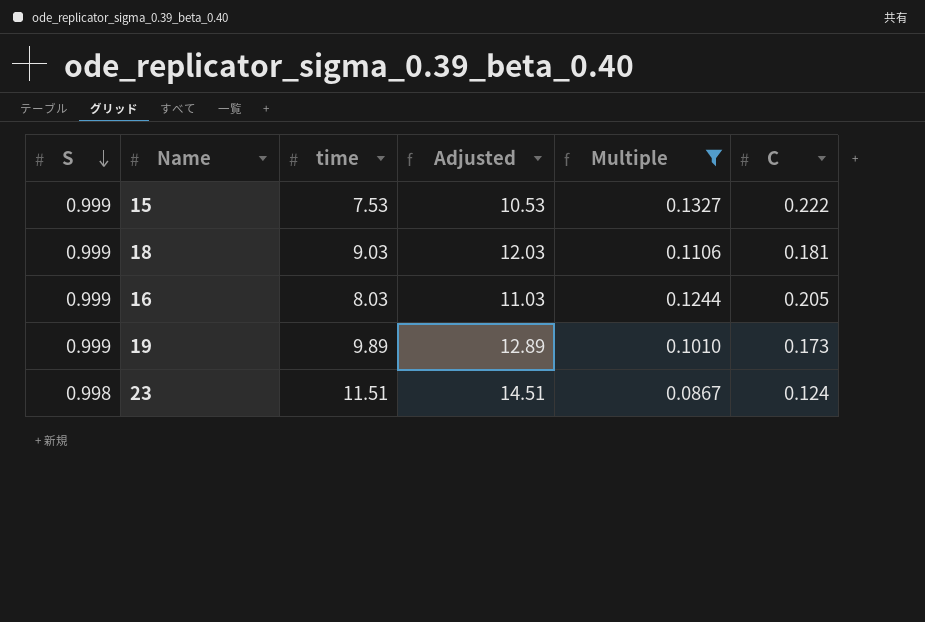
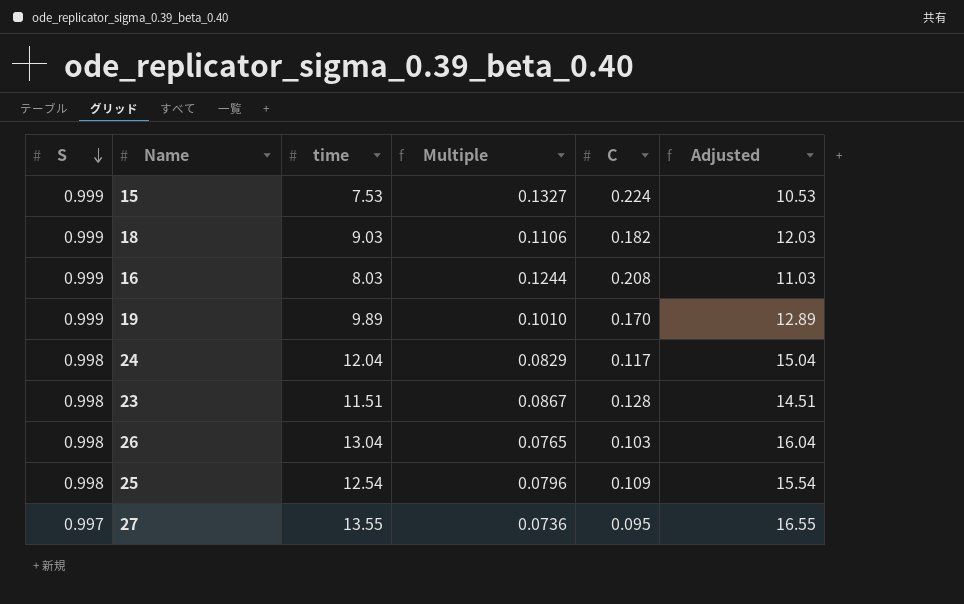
filter: Multiple >= 0.0867 -> none
column Adjusted | position: 4 -> 6
15 | C: 0.222 -> 0.224
18 | C: 0.181 -> 0.182
16 | C: 0.205 -> 0.208
19 | C: 0.173 -> 0.170
23 | C: 0.124 -> 0.128

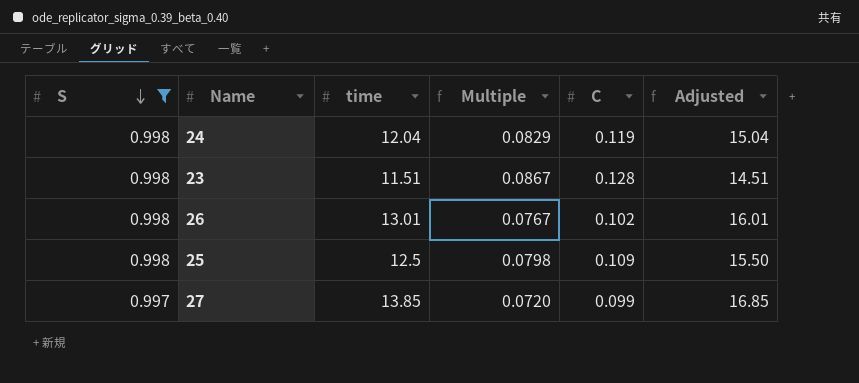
filter: none -> S != 0.999
24 | C: 0.117 -> 0.119
26 | time: 13.04 -> 13.01
26 | Multiple: 0.0765 -> 0.0767
26 | C: 0.103 -> 0.102
26 | Adjusted: 16.04 -> 16.01
25 | time: 12.54 -> 12.5
25 | Multiple: 0.0796 -> 0.0798
25 | Adjusted: 15.54 -> 15.50
27 | time: 13.55 -> 13.85
27 | Multiple: 0.0736 -> 0.0720
27 | C: 0.095 -> 0.099
27 | Adjusted: 16.55 -> 16.85

